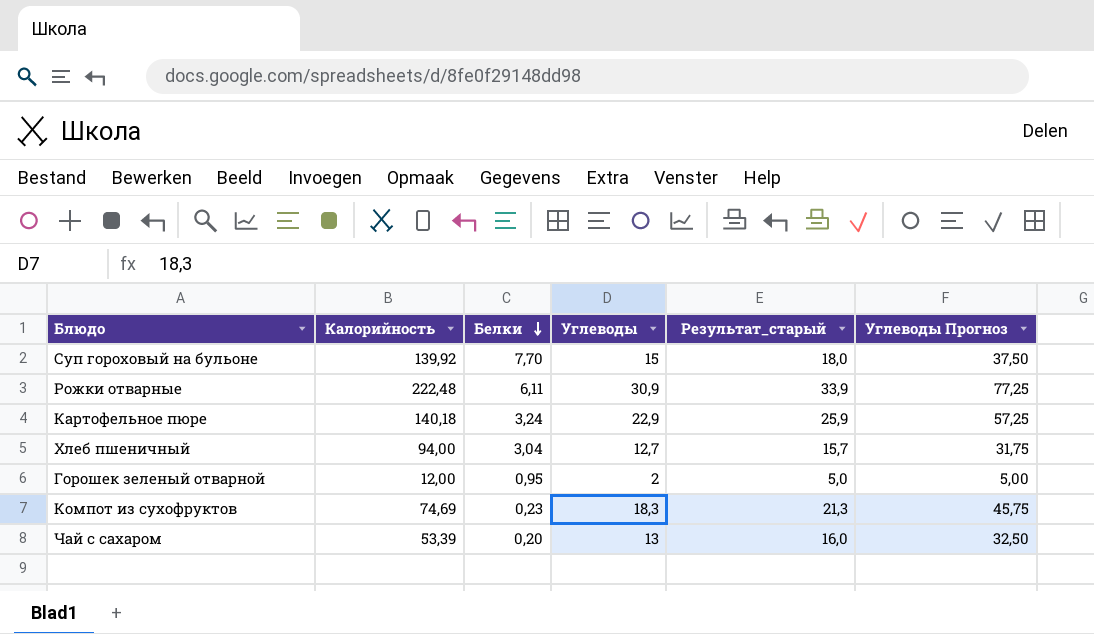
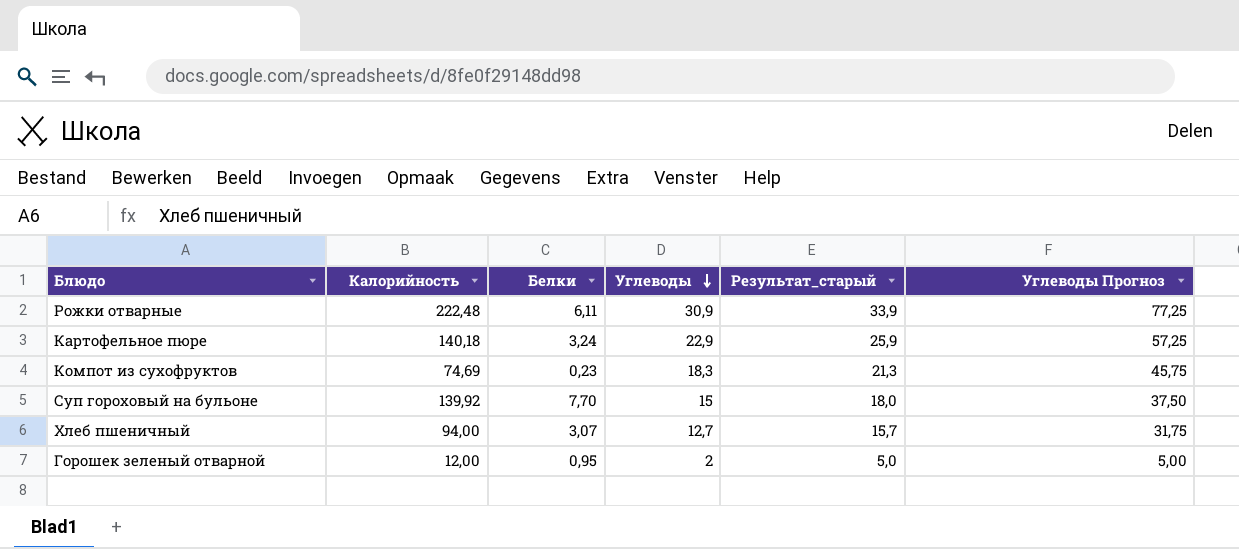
row order: Белки descending -> Углеводы descending
row Чай с сахаром: 53,39 | 0,20 | 13 | 16,0 | 32,50 -> none
Хлеб пшеничный | Белки: 3,04 -> 3,07

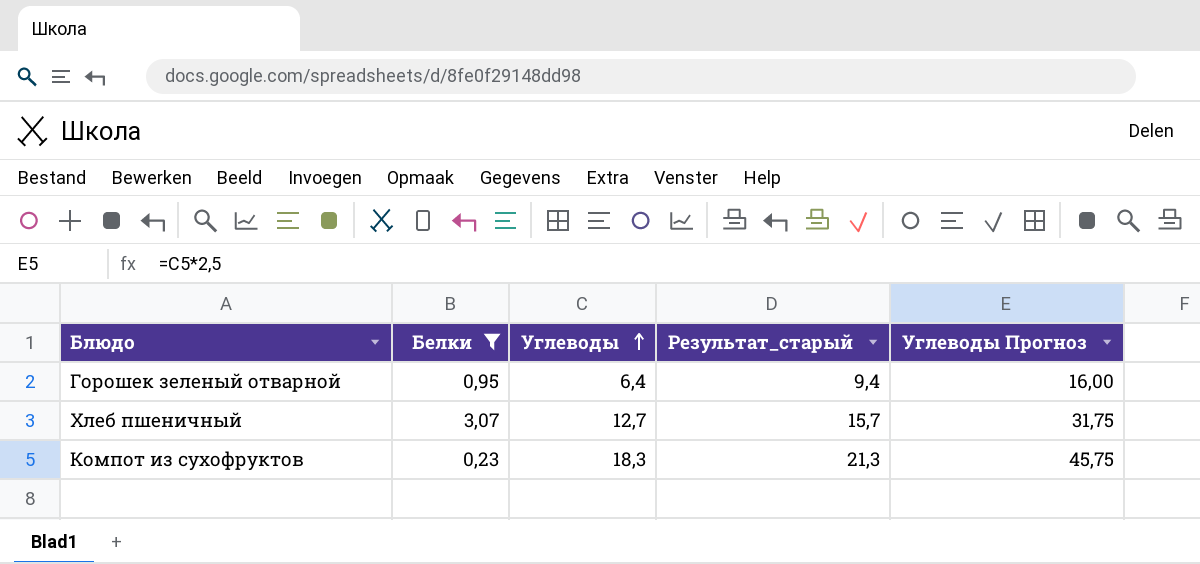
filter: none -> Белки <= 3,07
row order: Углеводы descending -> Углеводы ascending
column Калорийность | position: 2 -> none
Горошек зеленый отварной | Углеводы: 2 -> 6,4
Горошек зеленый отварной | Результат_старый: 5,0 -> 9,4
Горошек зеленый отварной | Углеводы Прогноз: 5,00 -> 16,00

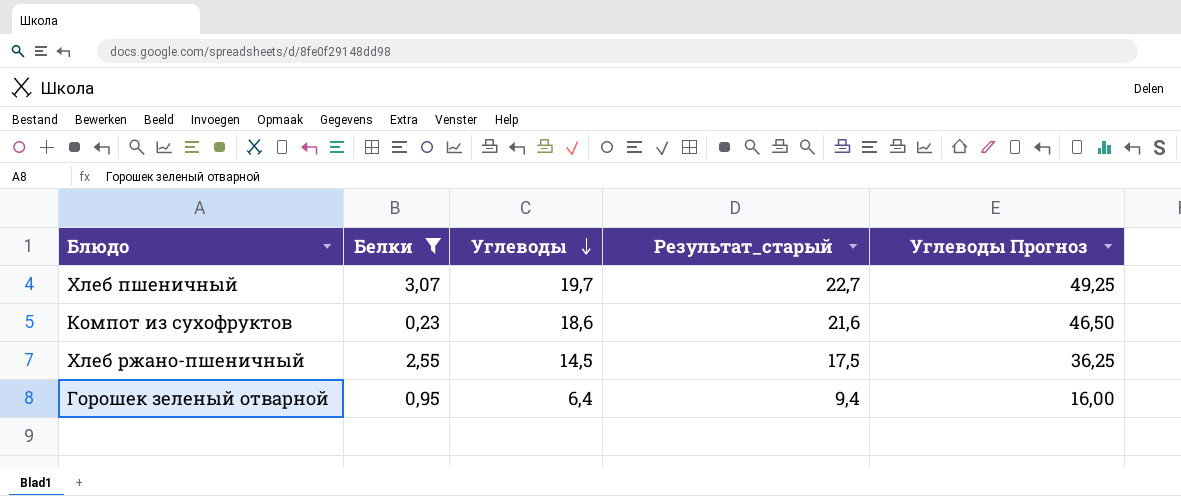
row order: Углеводы ascending -> Углеводы descending
Хлеб пшеничный | Углеводы: 12,7 -> 19,7
Хлеб пшеничный | Результат_старый: 15,7 -> 22,7
Хлеб пшеничный | Углеводы Прогноз: 31,75 -> 49,25
Компот из сухофруктов | Углеводы: 18,3 -> 18,6
Компот из сухофруктов | Результат_старый: 21,3 -> 21,6
Компот из сухофруктов | Углеводы Прогноз: 45,75 -> 46,50
row Хлеб ржано-пшеничный: none -> 2,55 | 14,5 | 17,5 | 36,25

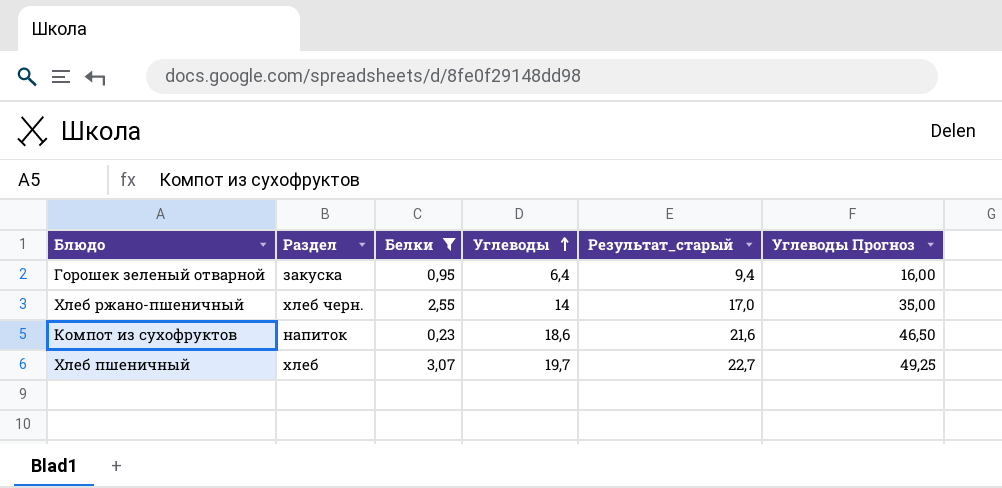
row order: Углеводы descending -> Углеводы ascending
column Раздел | position: none -> 2
Хлеб ржано-пшеничный | Углеводы: 14,5 -> 14
Хлеб ржано-пшеничный | Результат_старый: 17,5 -> 17,0
Хлеб ржано-пшеничный | Углеводы Прогноз: 36,25 -> 35,00

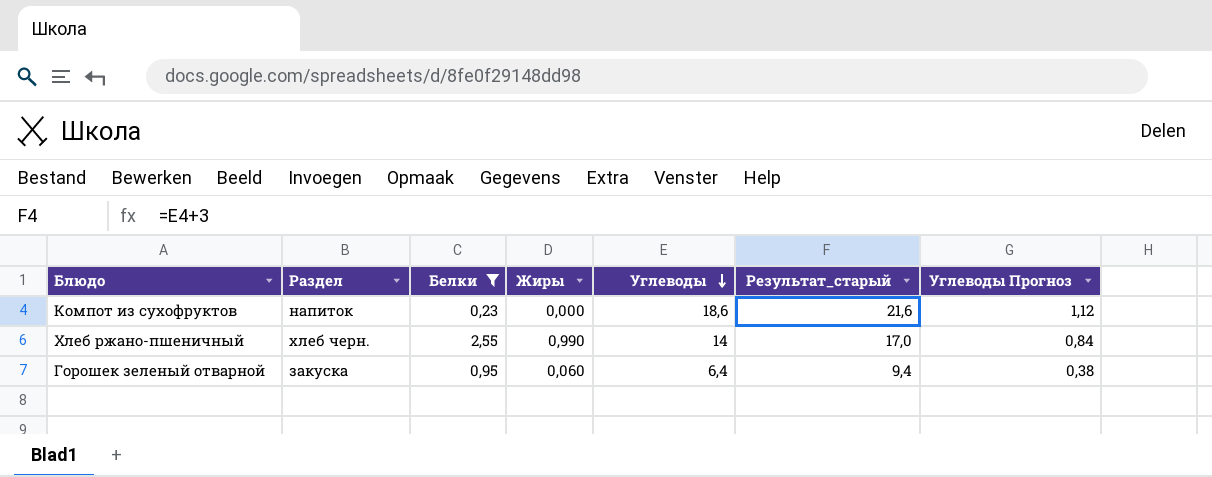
row order: Углеводы ascending -> Углеводы descending
column Жиры | position: none -> 4
column Углеводы Прогноз | formula: [Углеводы] * 2,5 -> [Углеводы] * 0,06
row Хлеб пшеничный: хлеб | 3,07 | 19,7 | 22,7 | 49,25 -> none

